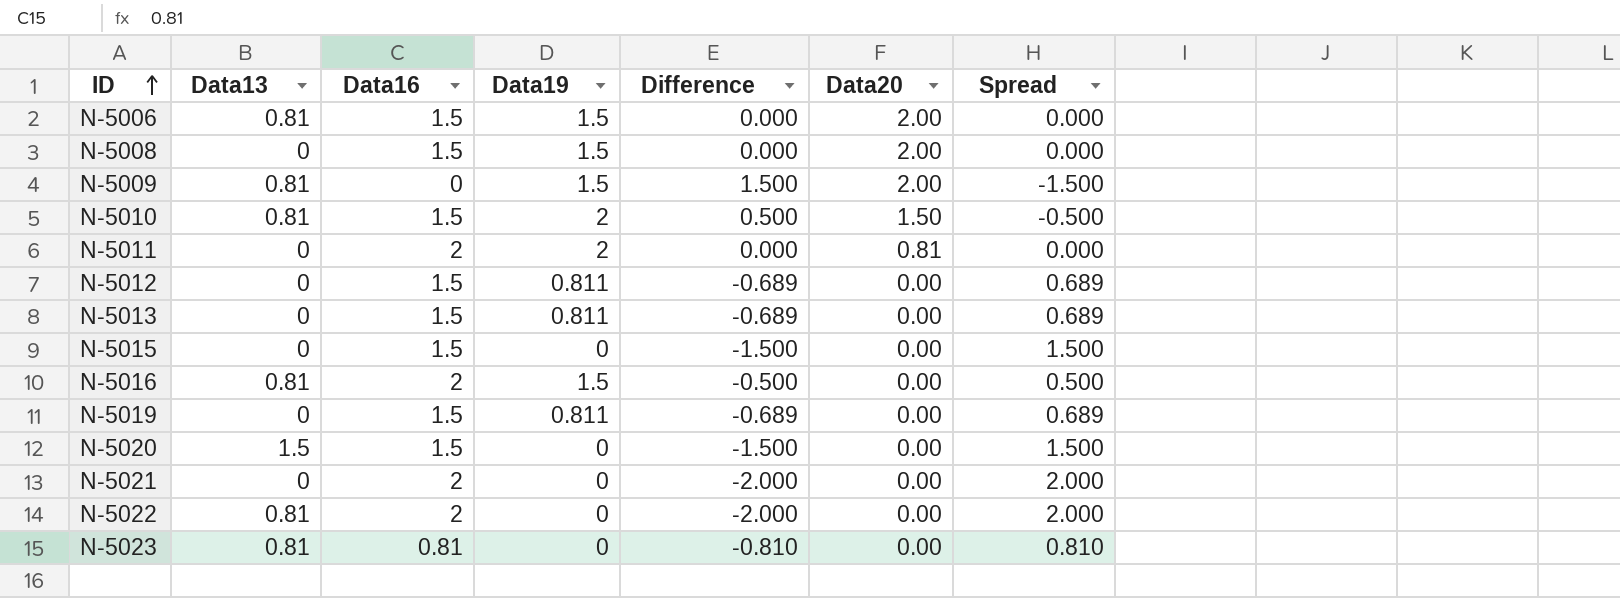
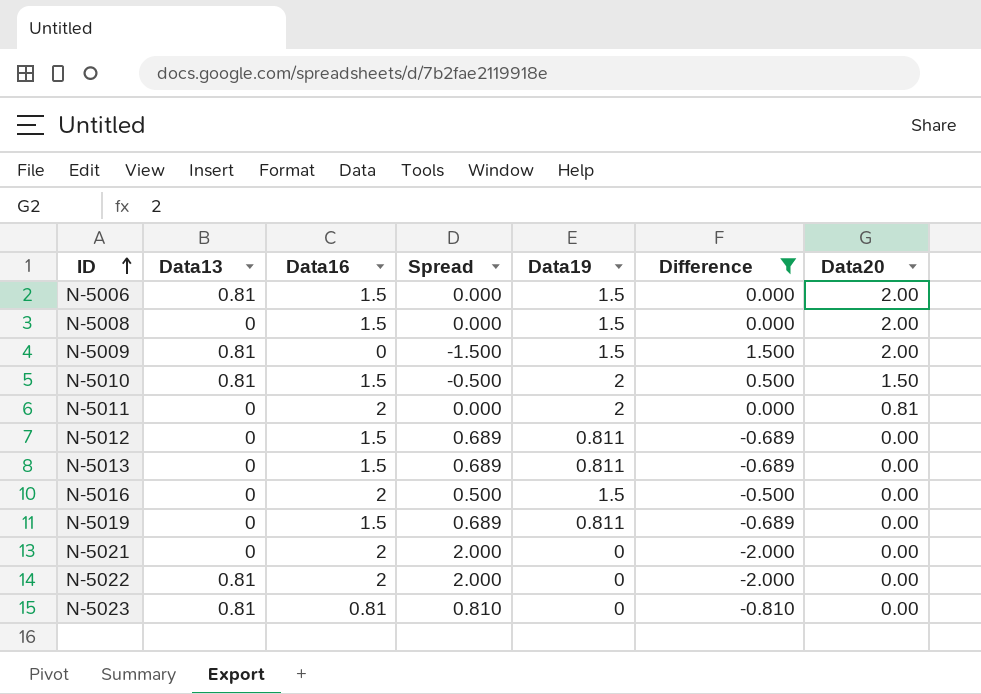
filter: none -> Difference != -1.500
column Spread | position: 7 -> 4
N-5016 | Data13: 0.81 -> 0

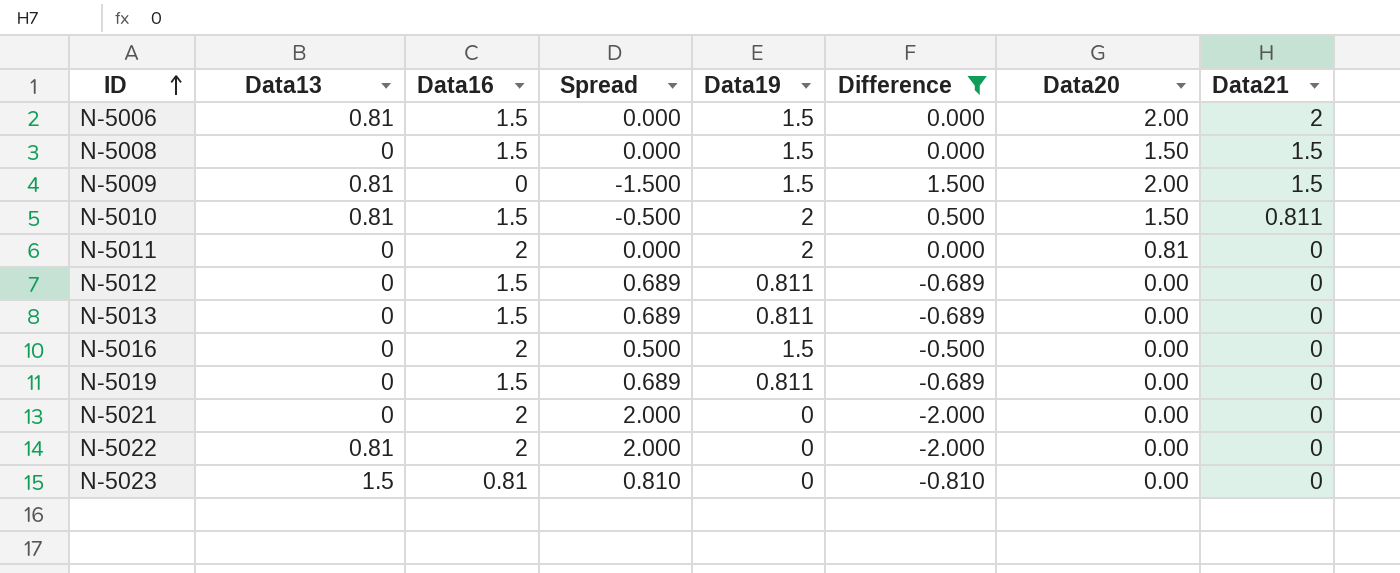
column Data21 | position: none -> 8
N-5008 | Data20: 2.00 -> 1.50
N-5023 | Data13: 0.81 -> 1.5

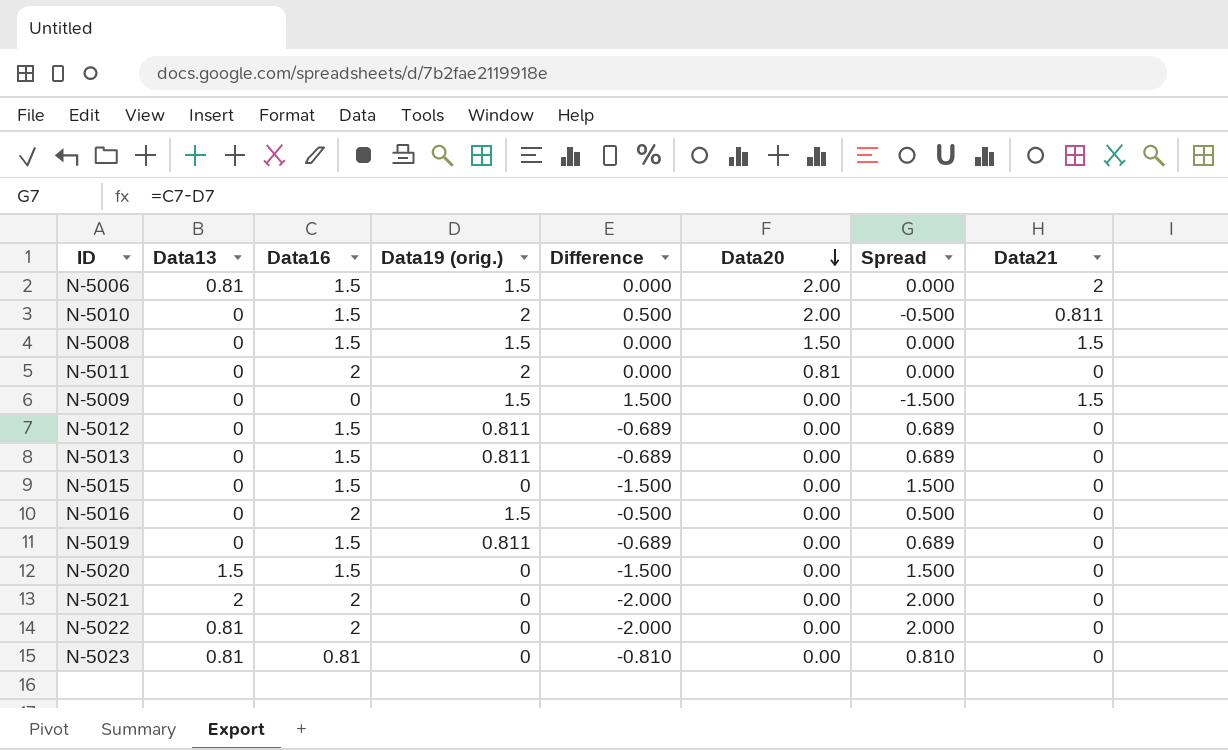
filter: Difference != -1.500 -> none
row order: ID ascending -> Data20 descending
column name: Data19 -> Data19 (orig.)
column Spread | position: 4 -> 7
N-5010 | Data13: 0.81 -> 0
N-5010 | Data20: 1.50 -> 2.00
N-5009 | Data13: 0.81 -> 0
N-5009 | Data20: 2.00 -> 0.00
N-5021 | Data13: 0 -> 2
N-5023 | Data13: 1.5 -> 0.81

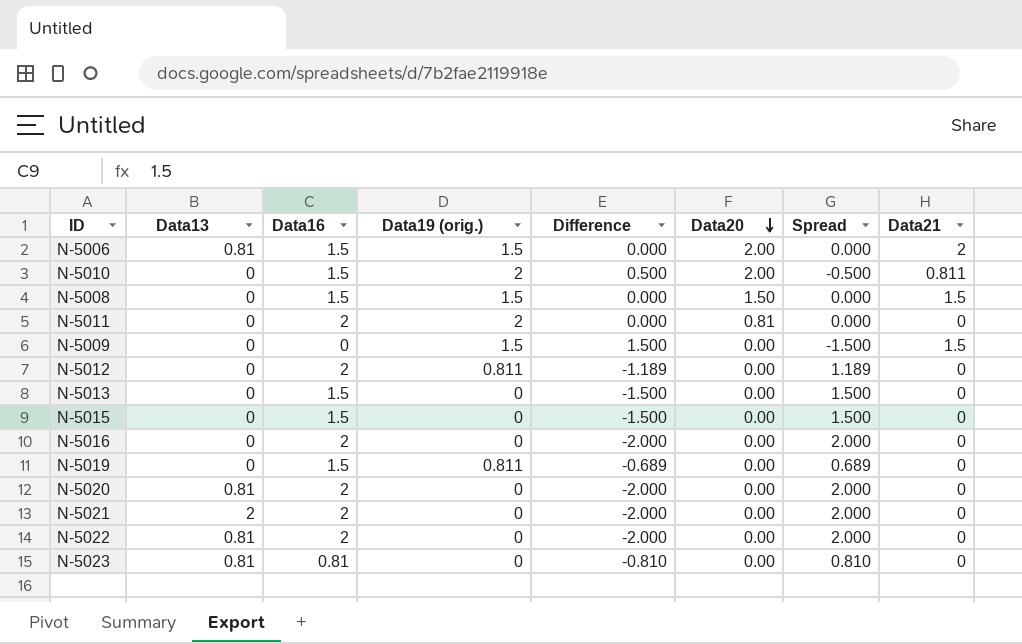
N-5012 | Data16: 1.5 -> 2
N-5012 | Difference: -0.689 -> -1.189
N-5012 | Spread: 0.689 -> 1.189
N-5013 | Data19 (orig.): 0.811 -> 0
N-5013 | Difference: -0.689 -> -1.500
N-5013 | Spread: 0.689 -> 1.500
N-5016 | Data19 (orig.): 1.5 -> 0
N-5016 | Difference: -0.500 -> -2.000
N-5016 | Spread: 0.500 -> 2.000
N-5020 | Data13: 1.5 -> 0.81
N-5020 | Data16: 1.5 -> 2
N-5020 | Difference: -1.500 -> -2.000
N-5020 | Spread: 1.500 -> 2.000

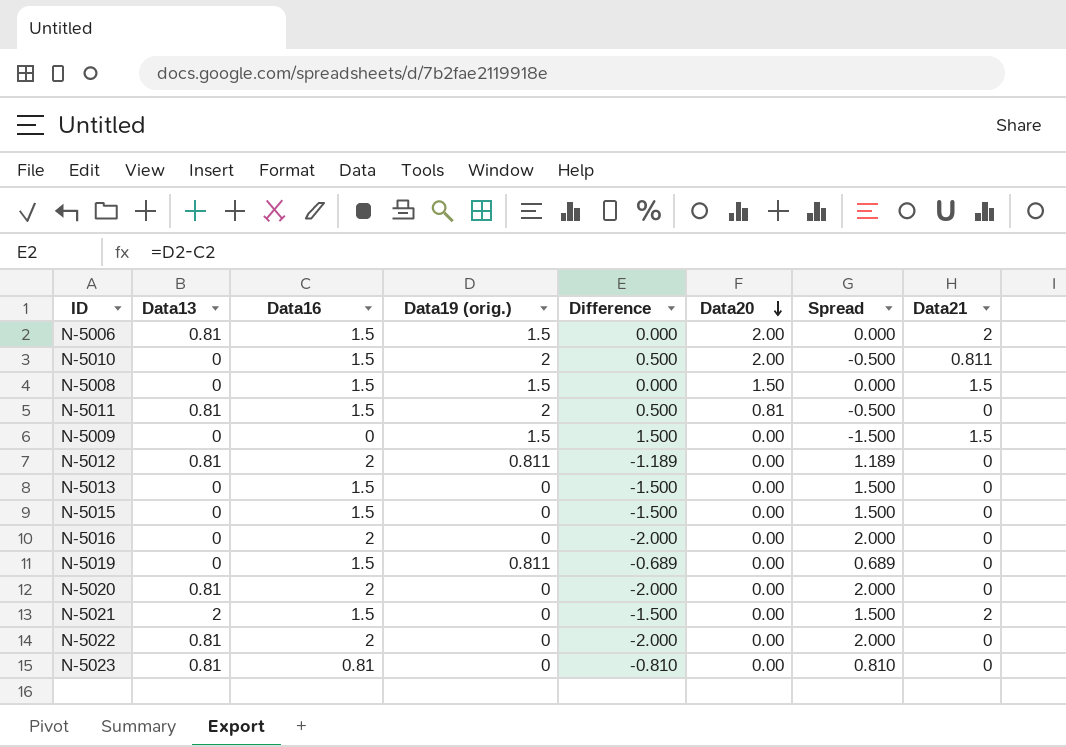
N-5011 | Data13: 0 -> 0.81
N-5011 | Data16: 2 -> 1.5
N-5011 | Difference: 0.000 -> 0.500
N-5011 | Spread: 0.000 -> -0.500
N-5012 | Data13: 0 -> 0.81
N-5021 | Data16: 2 -> 1.5
N-5021 | Difference: -2.000 -> -1.500
N-5021 | Spread: 2.000 -> 1.500
N-5021 | Data21: 0 -> 2

